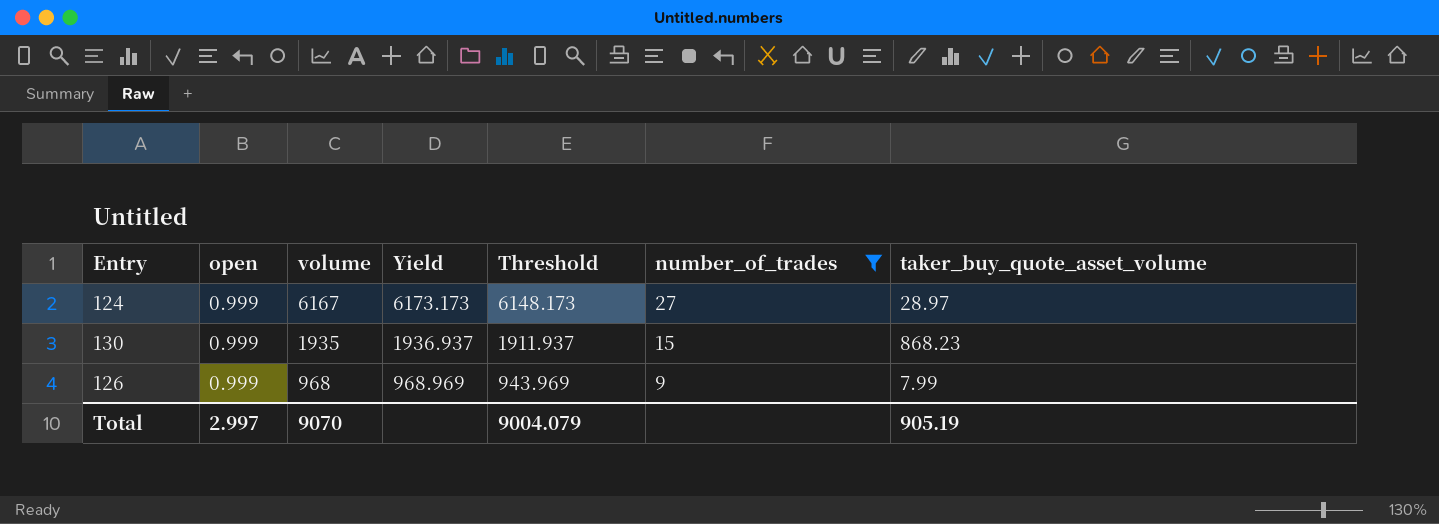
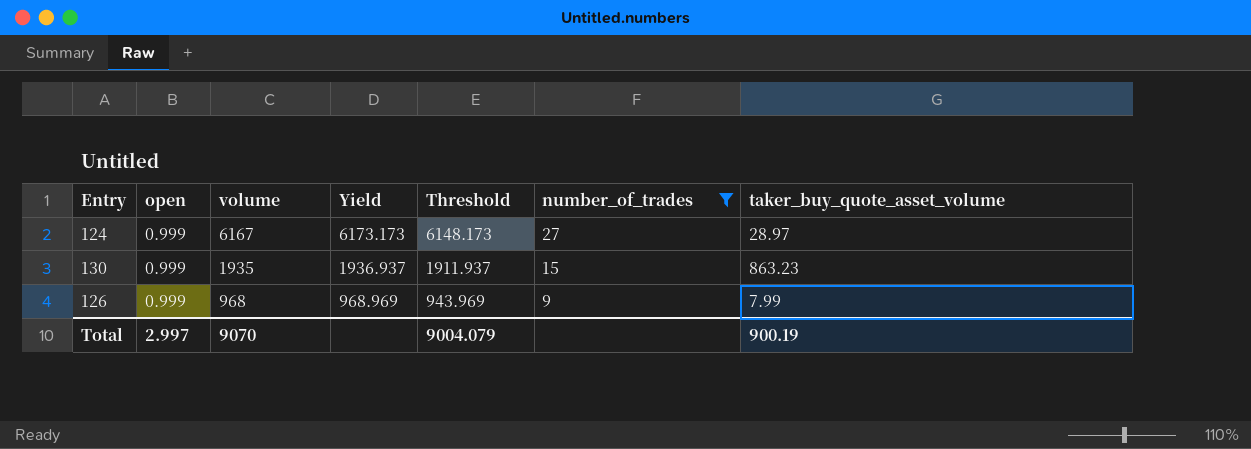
130 | taker_buy_quote_asset_volume: 868.23 -> 863.23
Total | taker_buy_quote_asset_volume: 905.19 -> 900.19

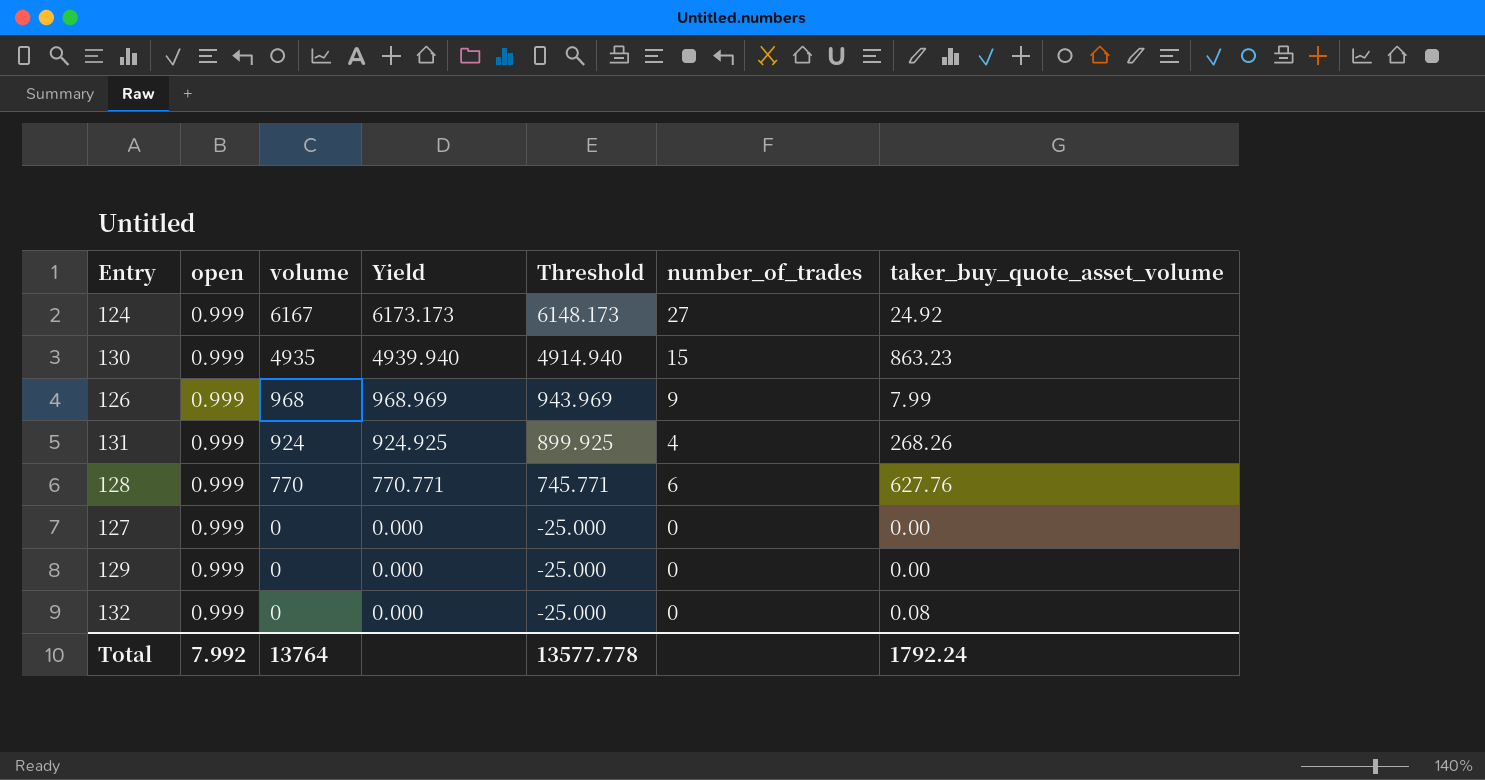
filter: number_of_trades >= 9 -> none
124 | taker_buy_quote_asset_volume: 28.97 -> 24.92
130 | volume: 1935 -> 4935
130 | Yield: 1936.937 -> 4939.940
130 | Threshold: 1911.937 -> 4914.940
Total | open: 2.997 -> 7.992
Total | volume: 9070 -> 13764
Total | Threshold: 9004.079 -> 13577.778
Total | taker_buy_quote_asset_volume: 900.19 -> 1792.24

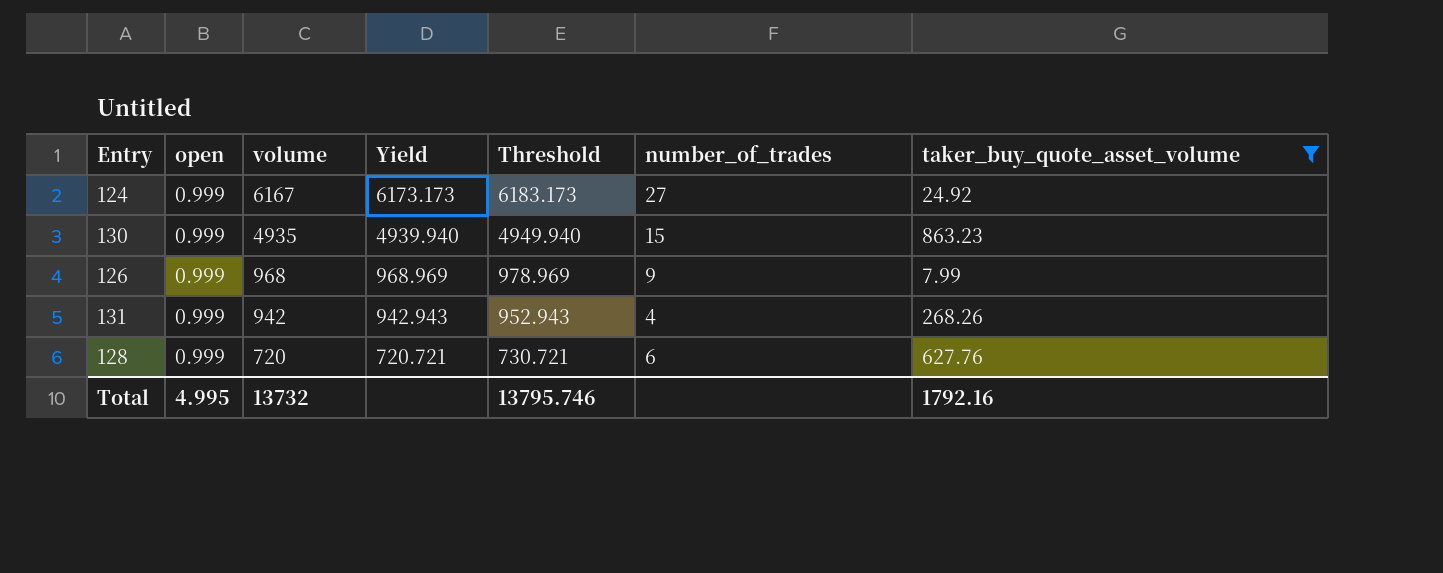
filter: none -> taker_buy_quote_asset_volume >= 7.99
column Threshold | formula: [Yield] - 25 -> [Yield] + 10
131 | volume: 924 -> 942
131 | Yield: 924.925 -> 942.943
128 | volume: 770 -> 720
128 | Yield: 770.771 -> 720.721
Total | open: 7.992 -> 4.995
Total | volume: 13764 -> 13732
Total | Threshold: 13577.778 -> 13795.746
Total | taker_buy_quote_asset_volume: 1792.24 -> 1792.16

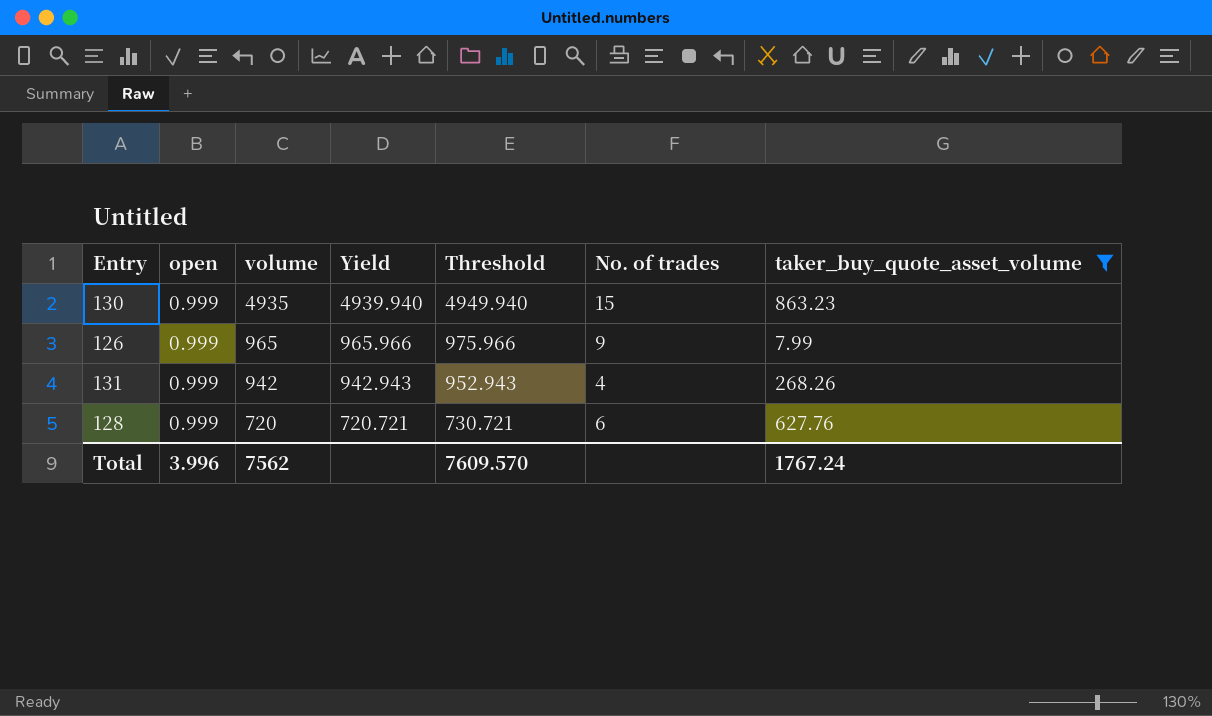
column name: number_of_trades -> No. of trades
row 124: 0.999 | 6167 | 6173.173 | 6183.173 | 27 | 24.92 -> none
126 | volume: 968 -> 965
126 | Yield: 968.969 -> 965.966
126 | Threshold: 978.969 -> 975.966
Total | open: 4.995 -> 3.996
Total | volume: 13732 -> 7562
Total | Threshold: 13795.746 -> 7609.570
Total | taker_buy_quote_asset_volume: 1792.16 -> 1767.24

